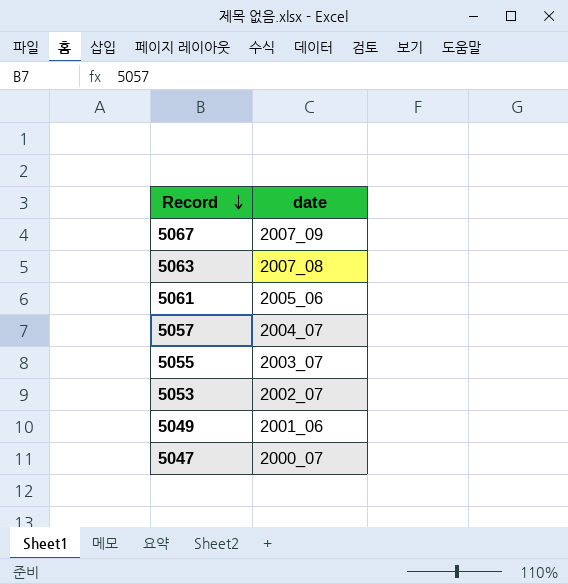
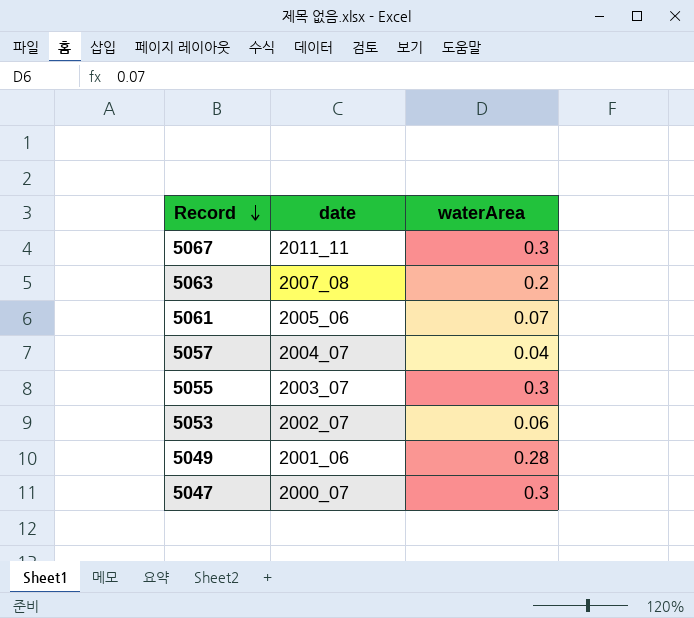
column waterArea | position: none -> 3
5067 | date: 2007_09 -> 2011_11

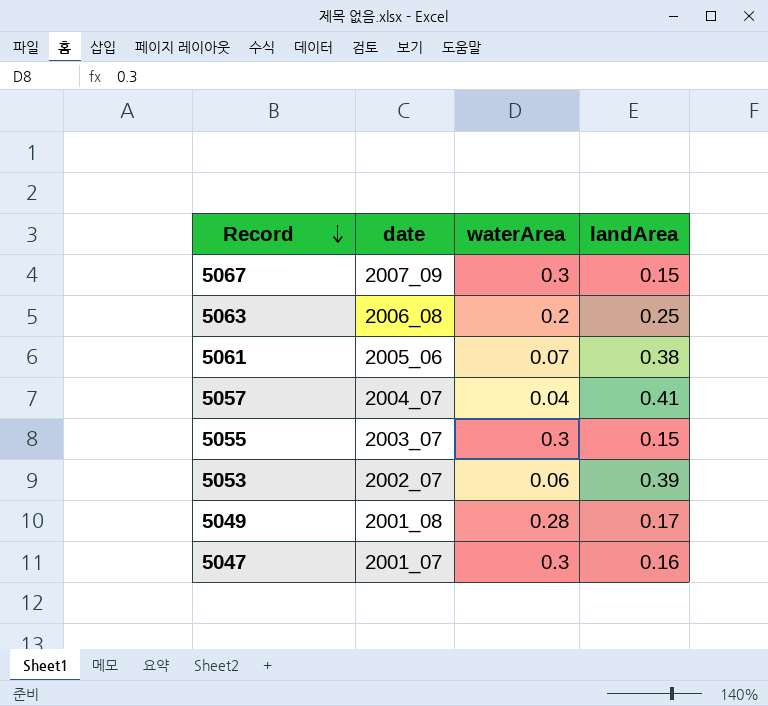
column landArea | position: none -> 4
5067 | date: 2011_11 -> 2007_09
5063 | date: 2007_08 -> 2006_08
5049 | date: 2001_06 -> 2001_08
5047 | date: 2000_07 -> 2001_07

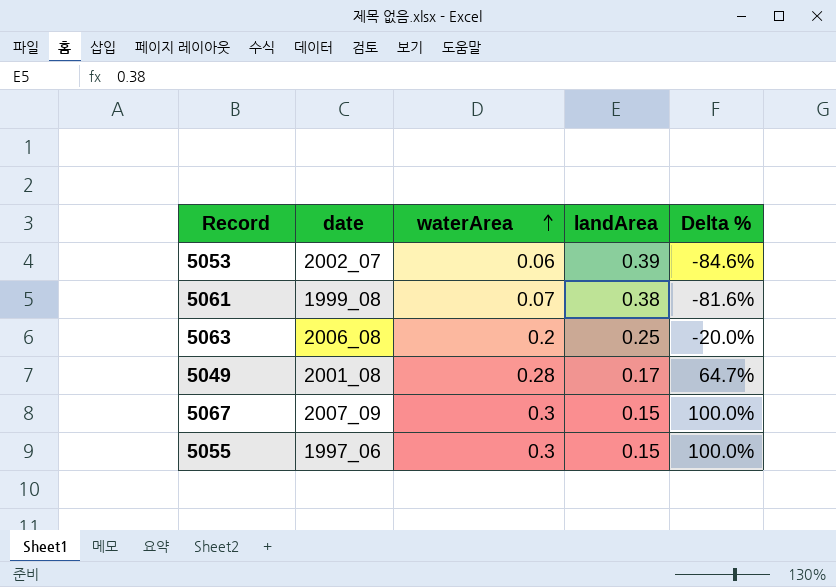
row order: Record descending -> waterArea ascending
column Delta % | formula: none -> ([waterArea] - [landArea]) / [landArea]
row 5057: 2004_07 | 0.04 | 0.41 -> none
row 5047: 2001_07 | 0.3 | 0.16 -> none
5061 | date: 2005_06 -> 1999_08
5055 | date: 2003_07 -> 1997_06

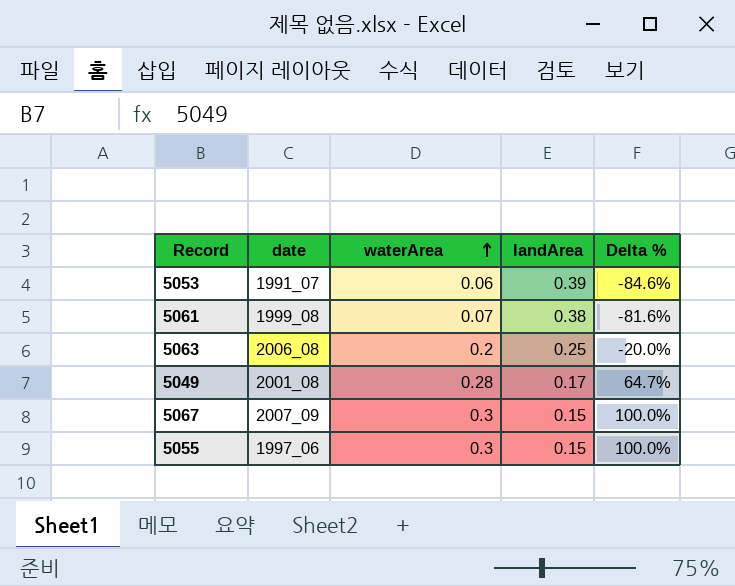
5053 | date: 2002_07 -> 1991_07

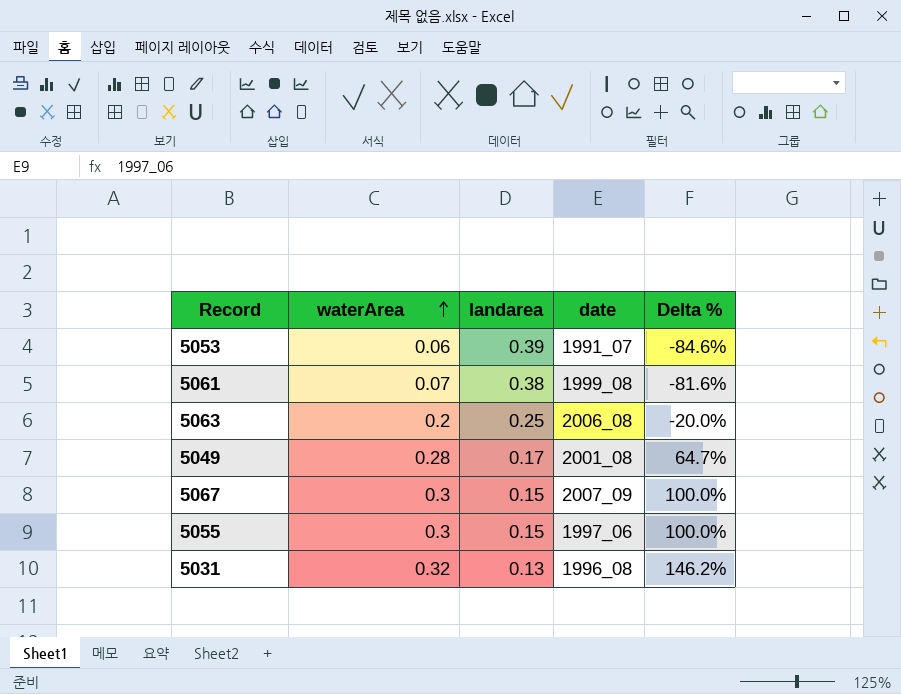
column name: landArea -> landarea
column date | position: 2 -> 4
row 5031: none -> 0.32 | 0.13 | 1996_08 | 146.2%

